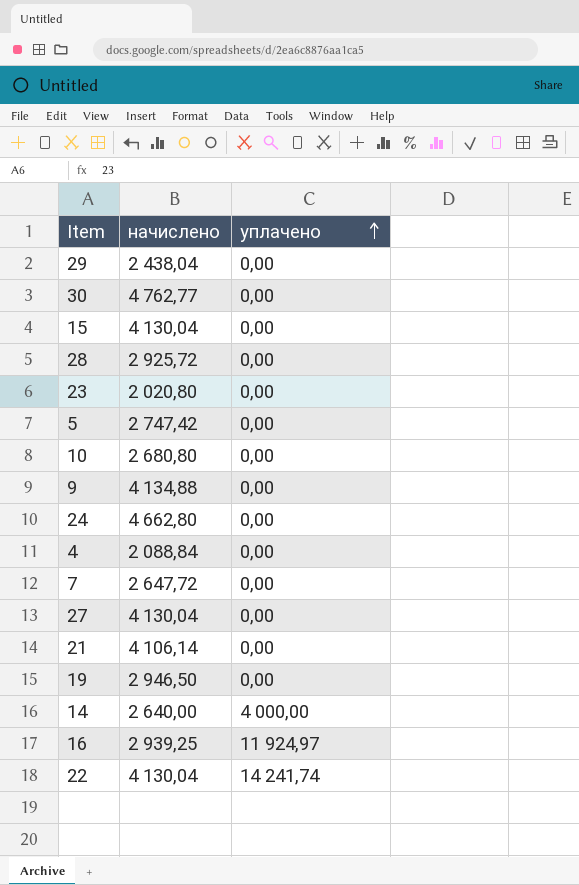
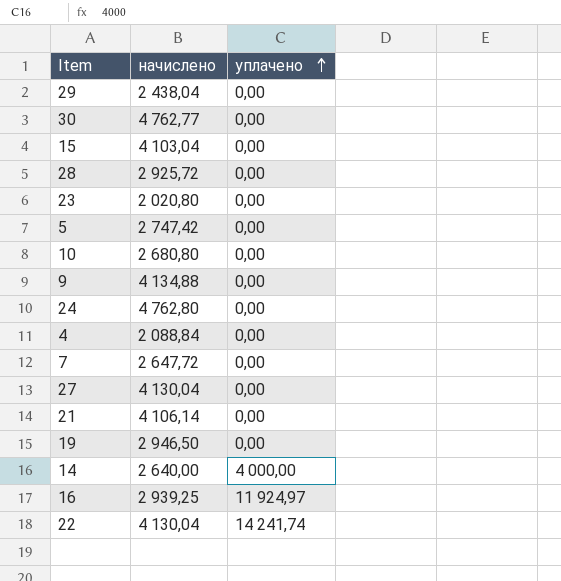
15 | начислено: 4 130,04 -> 4 103,04
24 | начислено: 4 662,80 -> 4 762,80

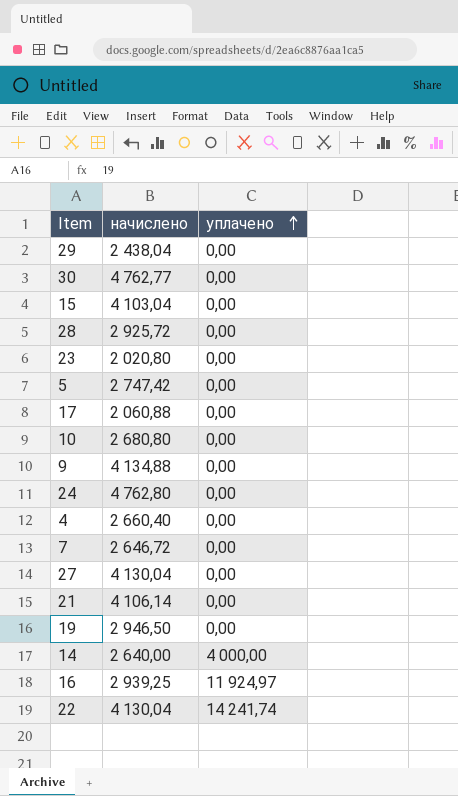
row 17: none -> 2 060,88 | 0,00
4 | начислено: 2 088,84 -> 2 660,40
7 | начислено: 2 647,72 -> 2 646,72

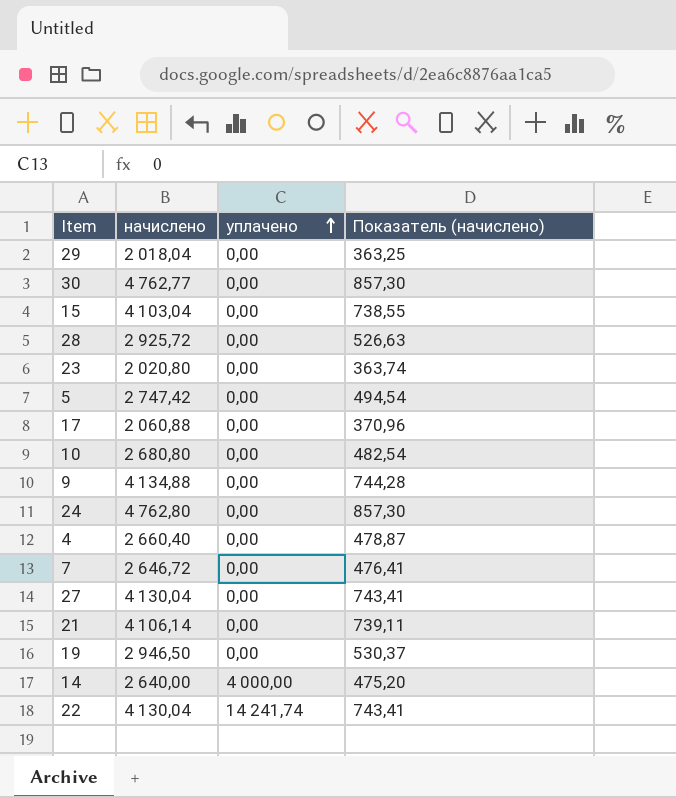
column Показатель (начислено) | formula: none -> [начислено] * 0,18
row 16: 2 939,25 | 11 924,97 -> none
29 | начислено: 2 438,04 -> 2 018,04

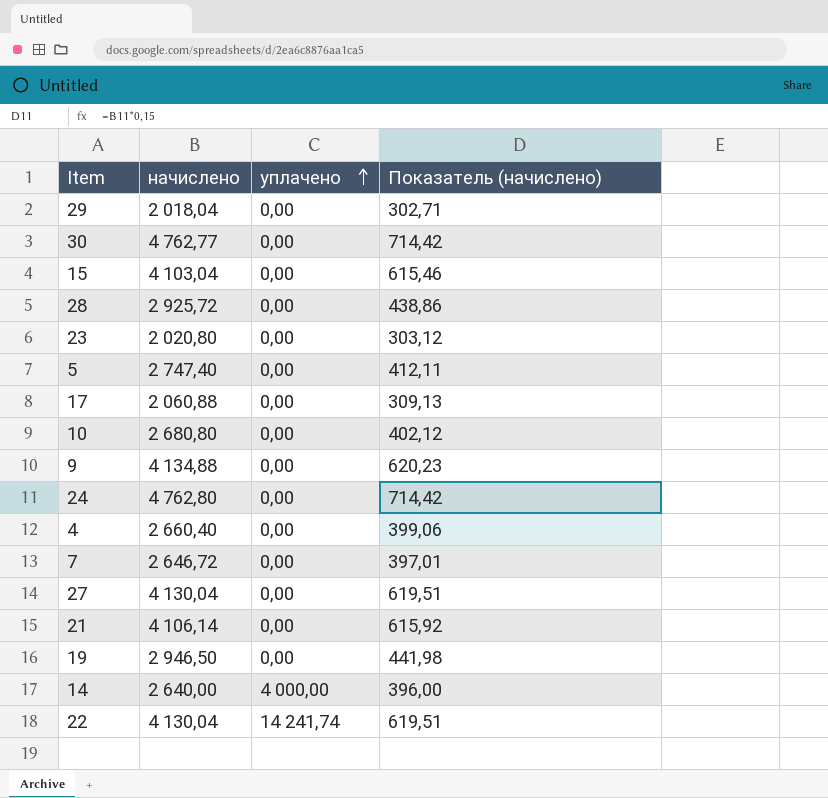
column Показатель (начислено) | formula: [начислено] * 0,18 -> [начислено] * 0,15
5 | начислено: 2 747,42 -> 2 747,40

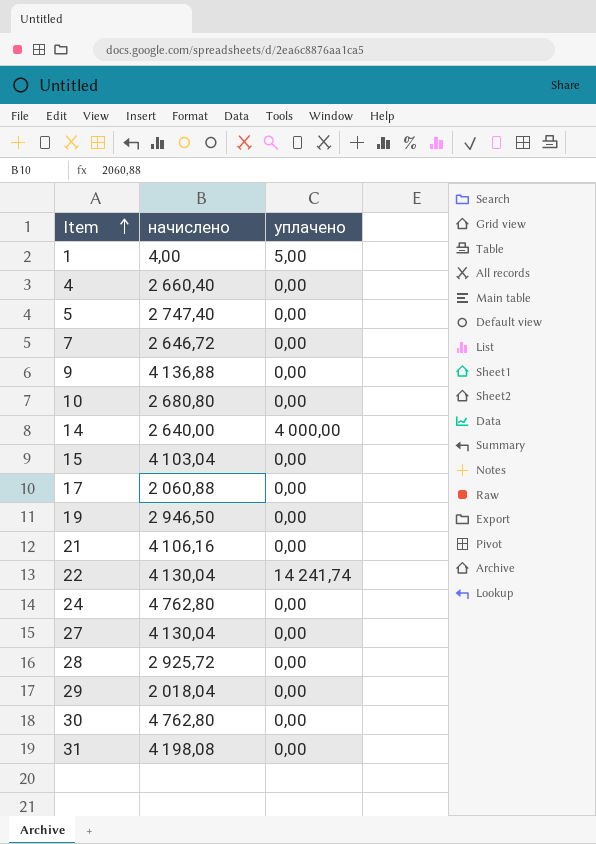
row order: уплачено ascending -> Item ascending
column Показатель (начислено) | formula: [начислено] * 0,15 -> none
row 23: 2 020,80 | 0,00 | 303,12 -> none
row 1: none -> 4,00 | 5,00
9 | начислено: 4 134,88 -> 4 136,88
21 | начислено: 4 106,14 -> 4 106,16
30 | начислено: 4 762,77 -> 4 762,80
row 31: none -> 4 198,08 | 0,00

